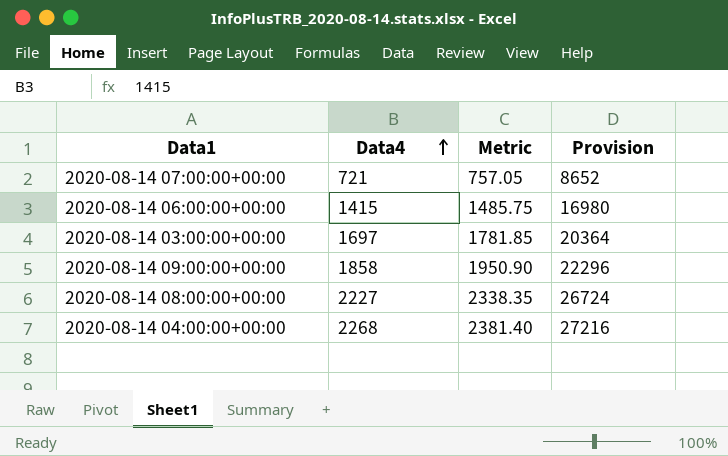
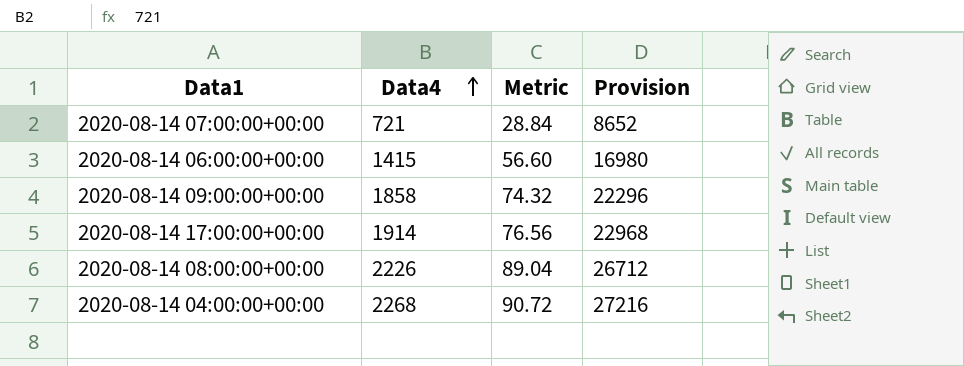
column Metric | formula: [Data4] * 1.05 -> [Data4] * 0.04
row 2020-08-14 03:00:00+00:00: 1697 | 1781.85 | 20364 -> none
row 2020-08-14 17:00:00+00:00: none -> 1914 | 76.56 | 22968
2020-08-14 08:00:00+00:00 | Data4: 2227 -> 2226
2020-08-14 08:00:00+00:00 | Provision: 26724 -> 26712

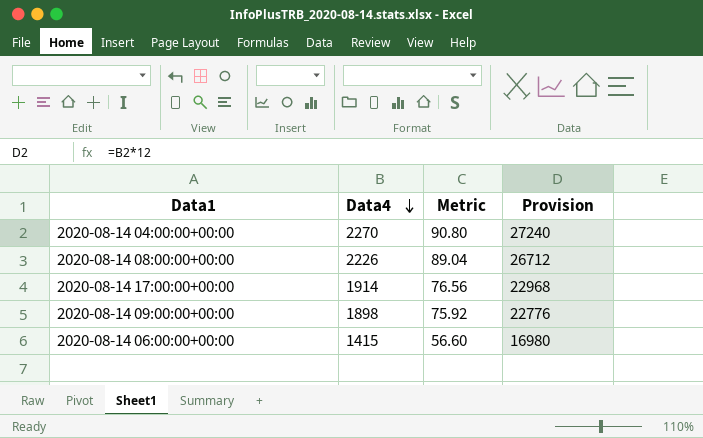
row order: Data4 ascending -> Data4 descending
row 2020-08-14 07:00:00+00:00: 721 | 28.84 | 8652 -> none
2020-08-14 04:00:00+00:00 | Data4: 2268 -> 2270
2020-08-14 04:00:00+00:00 | Metric: 90.72 -> 90.80
2020-08-14 04:00:00+00:00 | Provision: 27216 -> 27240
2020-08-14 09:00:00+00:00 | Data4: 1858 -> 1898
2020-08-14 09:00:00+00:00 | Metric: 74.32 -> 75.92
2020-08-14 09:00:00+00:00 | Provision: 22296 -> 22776

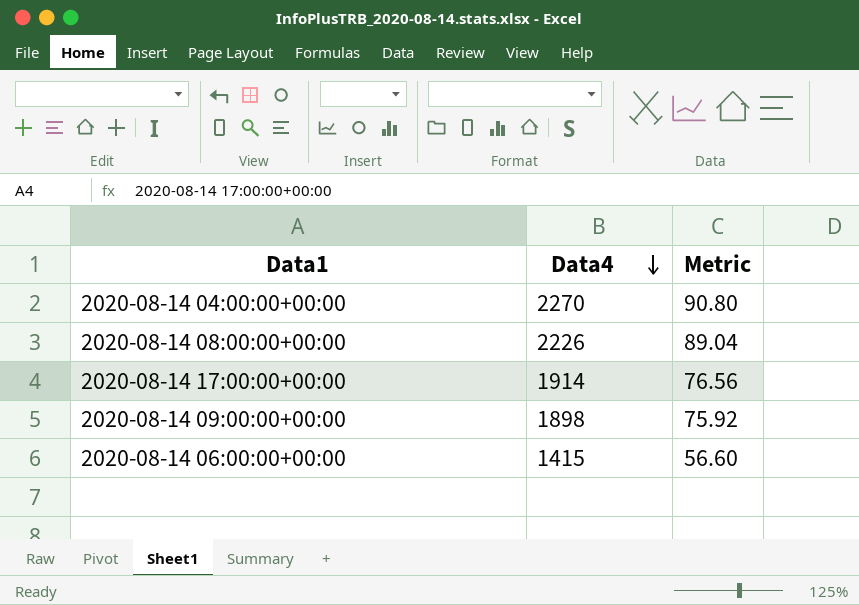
column Provision | formula: [Data4] * 12 -> none

